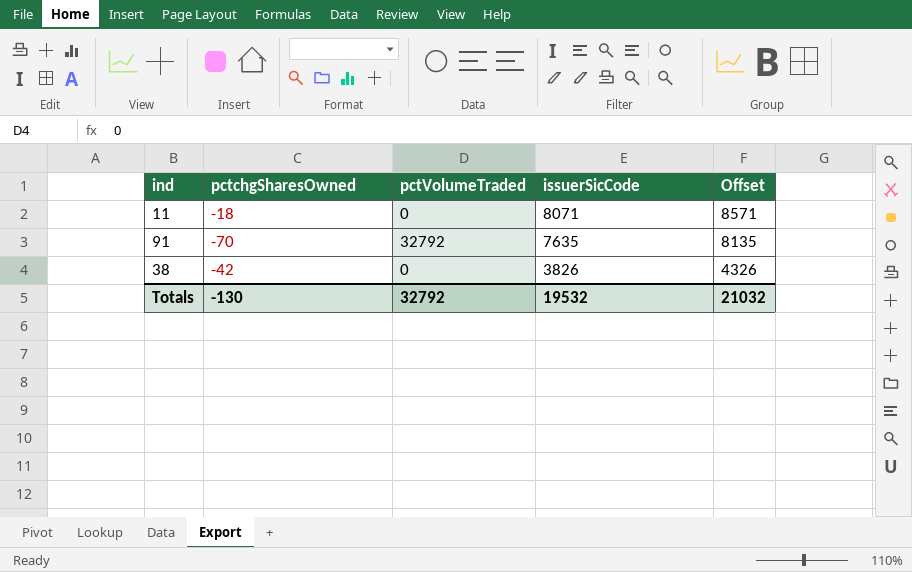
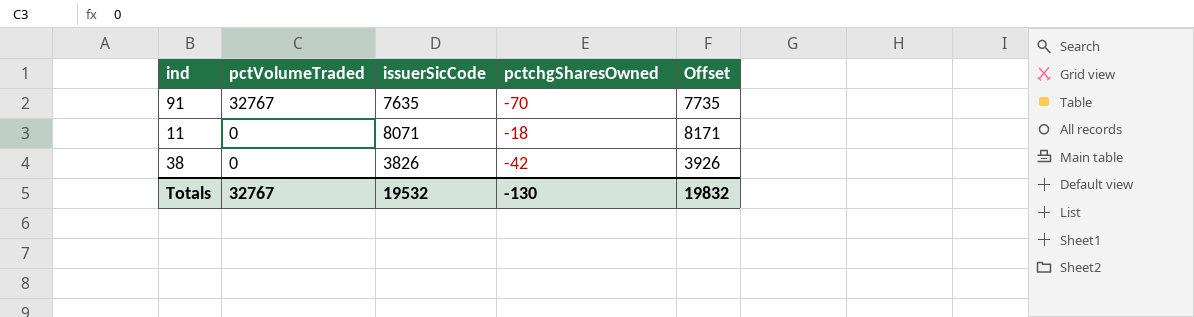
row order: issuerSicCode descending -> pctVolumeTraded descending
column pctchgSharesOwned | position: 2 -> 4
column Offset | formula: [issuerSicCode] + 500 -> [issuerSicCode] + 100
91 | pctVolumeTraded: 32792 -> 32767
Totals | pctVolumeTraded: 32792 -> 32767
Totals | Offset: 21032 -> 19832

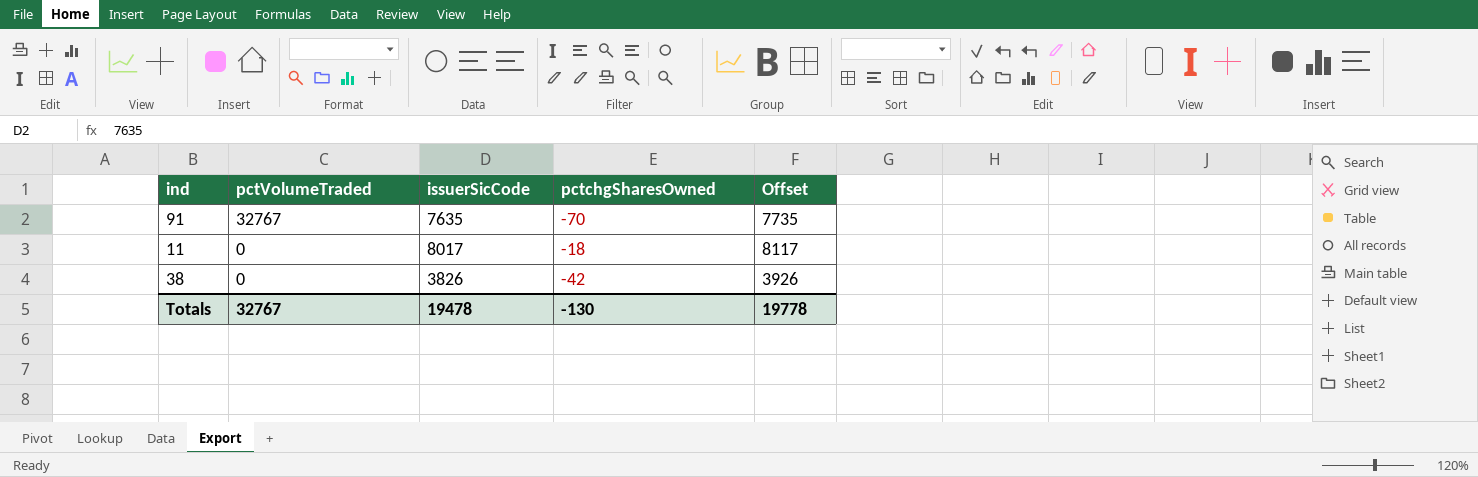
11 | issuerSicCode: 8071 -> 8017
11 | Offset: 8171 -> 8117
Totals | issuerSicCode: 19532 -> 19478
Totals | Offset: 19832 -> 19778

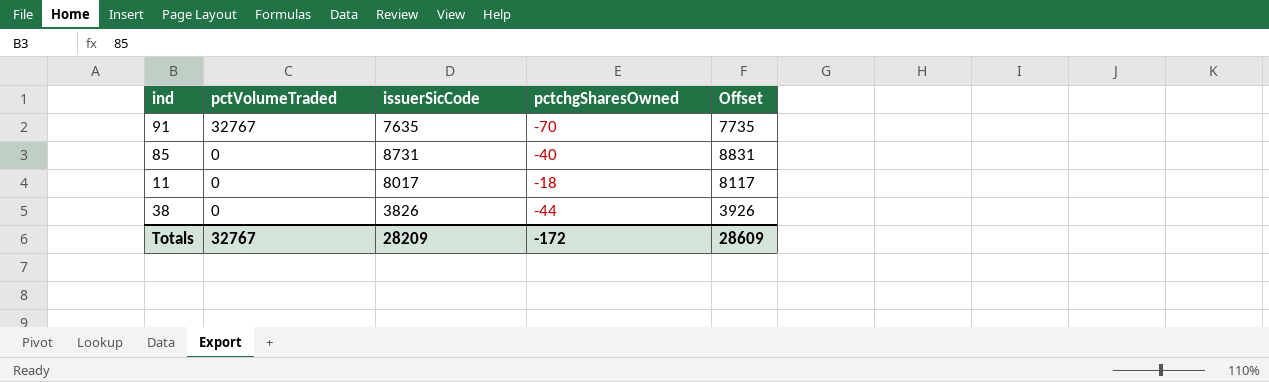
row 85: none -> 0 | 8731 | -40 | 8831
38 | pctchgSharesOwned: -42 -> -44
Totals | issuerSicCode: 19478 -> 28209
Totals | pctchgSharesOwned: -130 -> -172
Totals | Offset: 19778 -> 28609

